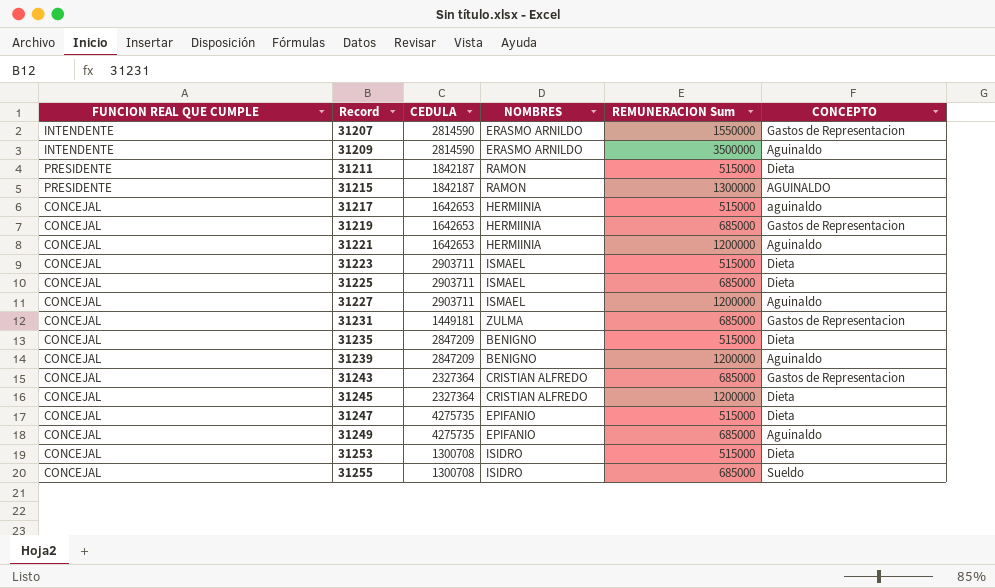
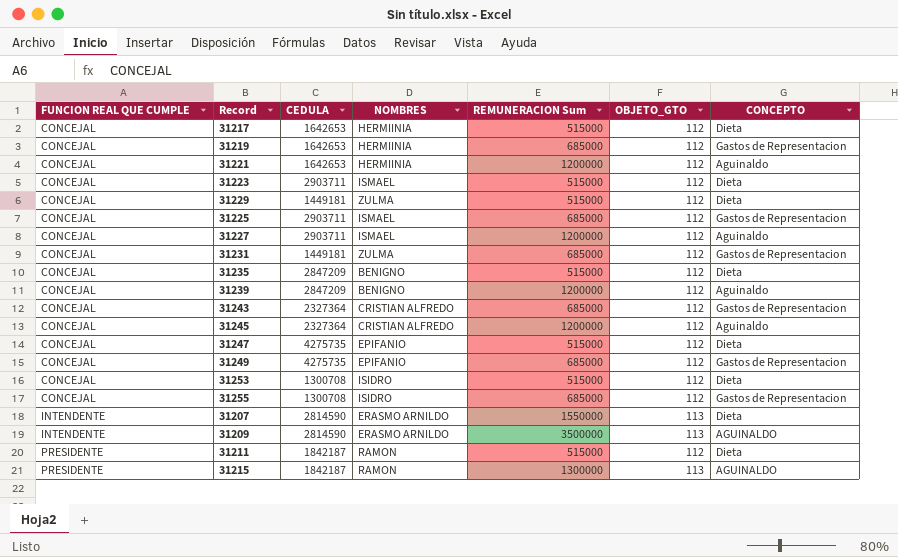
row order: Record ascending -> FUNCION REAL QUE CUMPLE ascending
column OBJETO_GTO | position: none -> 6
31217 | CONCEPTO: aguinaldo -> Dieta
row 31229: none -> CONCEJAL | 1449181 | ZULMA | 515000 | 112 | Dieta
31225 | CONCEPTO: Dieta -> Gastos de Representacion
31245 | CONCEPTO: Dieta -> Aguinaldo
31249 | CONCEPTO: Aguinaldo -> Gastos de Representacion
31255 | CONCEPTO: Sueldo -> Gastos de Representacion
31207 | CONCEPTO: Gastos de Representacion -> Dieta
31209 | CONCEPTO: Aguinaldo -> AGUINALDO

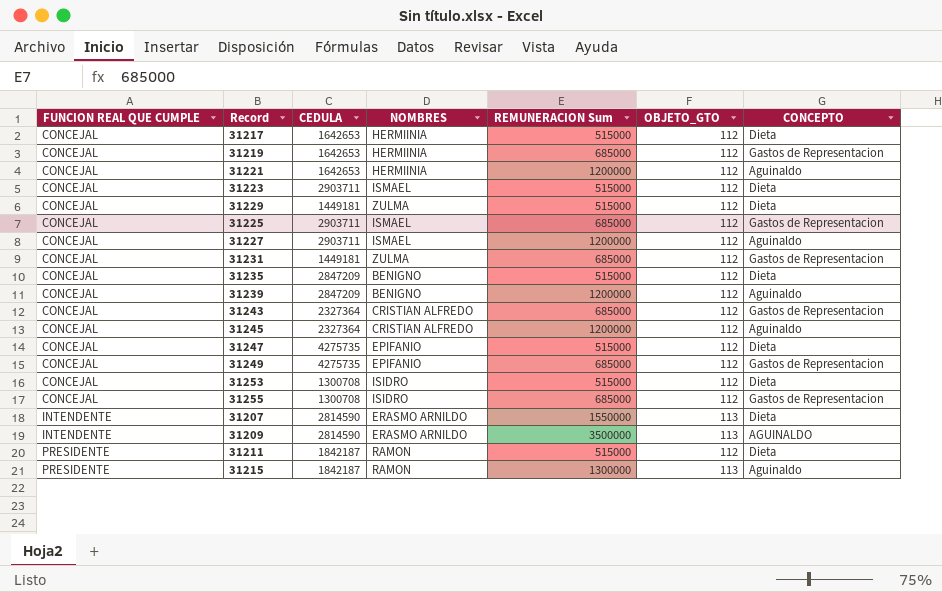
31215 | CONCEPTO: AGUINALDO -> Aguinaldo

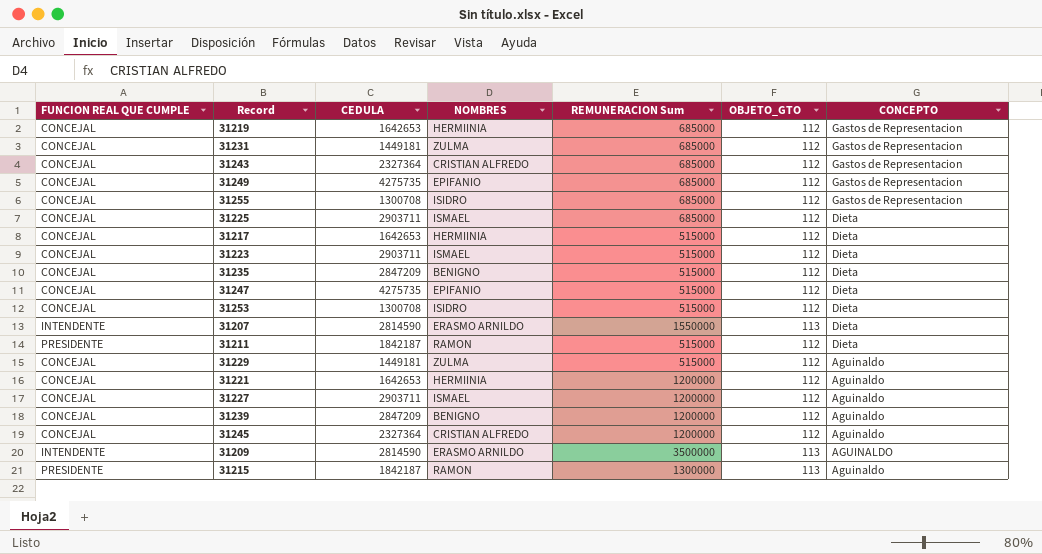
row order: FUNCION REAL QUE CUMPLE ascending -> CONCEPTO descending
31225 | CONCEPTO: Gastos de Representacion -> Dieta
31229 | CONCEPTO: Dieta -> Aguinaldo

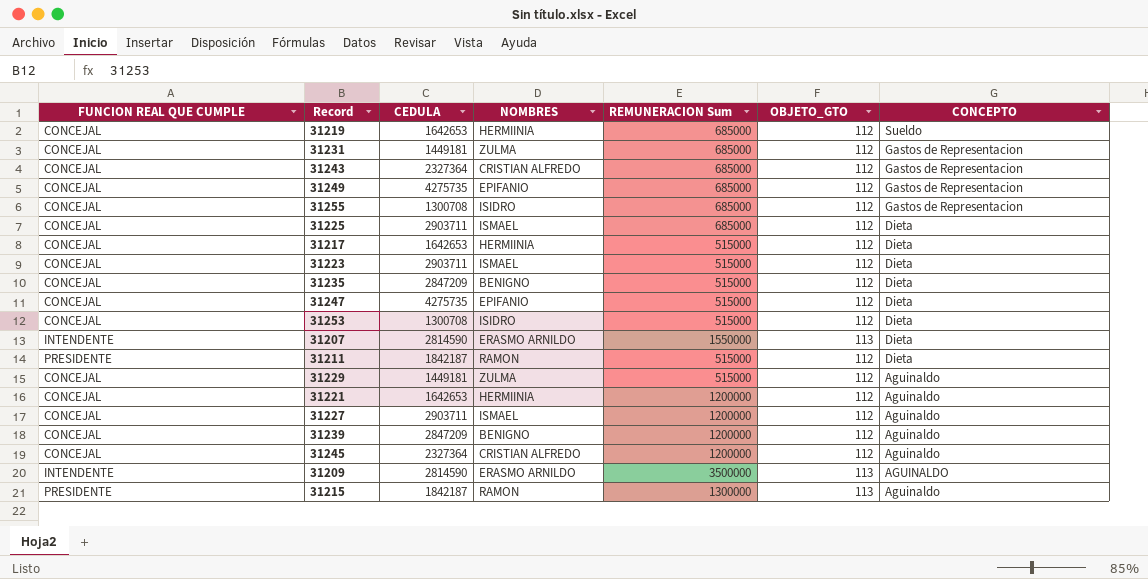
31219 | CONCEPTO: Gastos de Representacion -> Sueldo

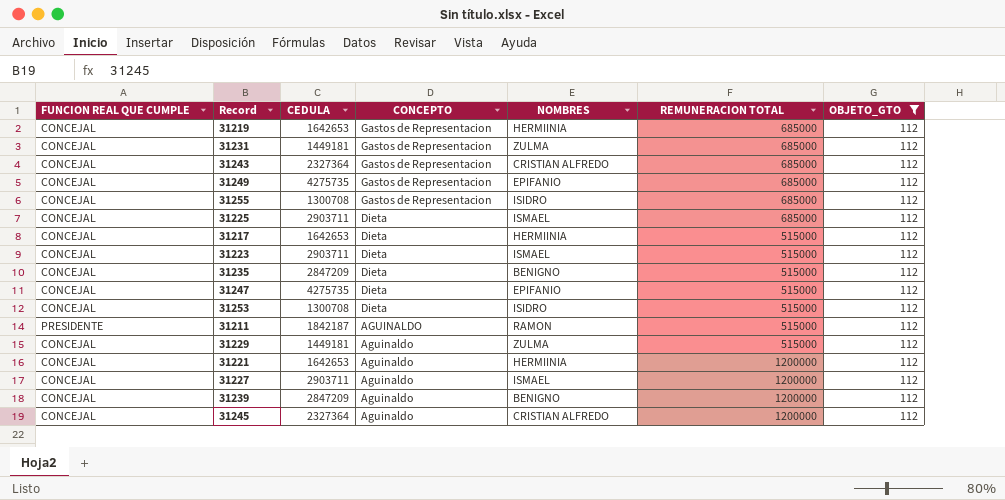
filter: none -> OBJETO_GTO = 112
column CONCEPTO | position: 7 -> 4
column name: REMUNERACION Sum -> REMUNERACION TOTAL
31219 | CONCEPTO: Sueldo -> Gastos de Representacion
31211 | CONCEPTO: Dieta -> AGUINALDO

